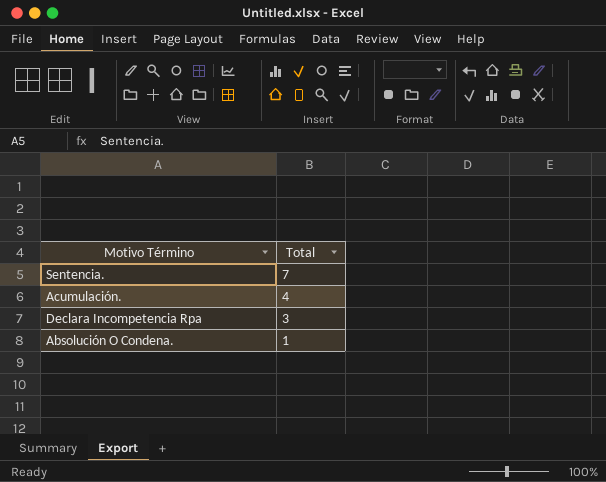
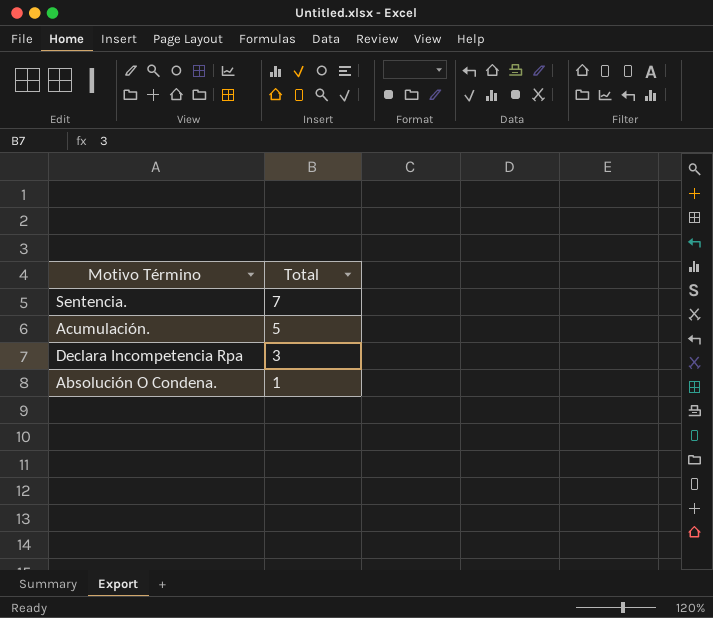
Acumulación. | Total: 4 -> 5

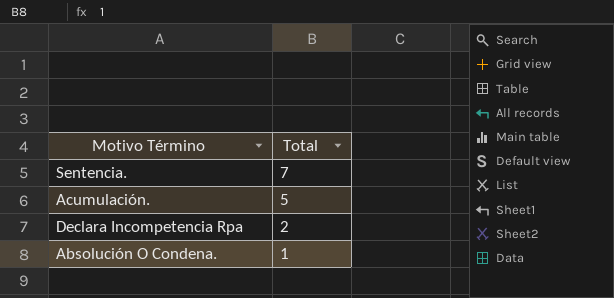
Declara Incompetencia Rpa | Total: 3 -> 2

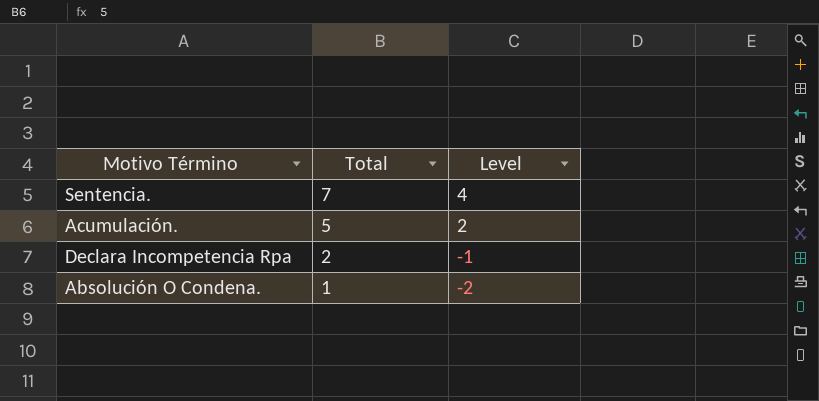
column Level | formula: none -> [Total] - 3

